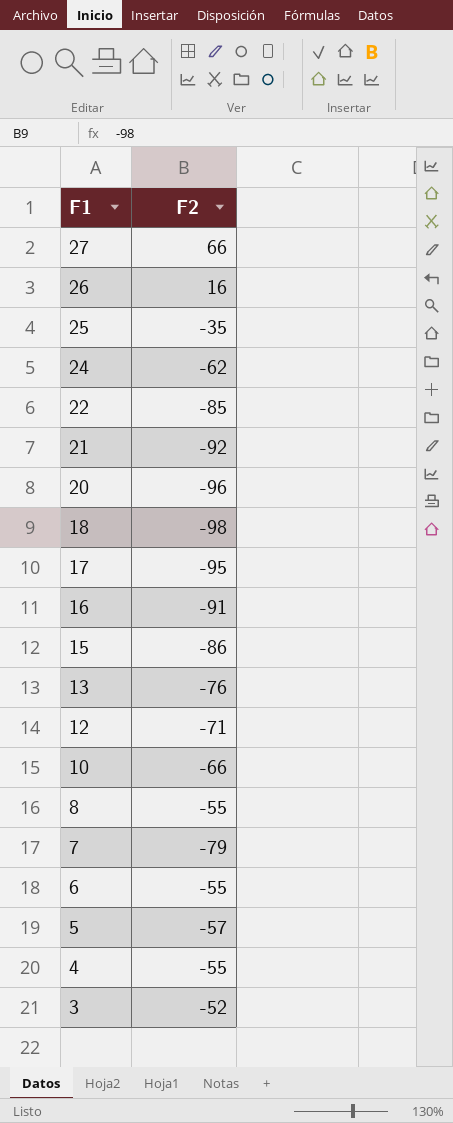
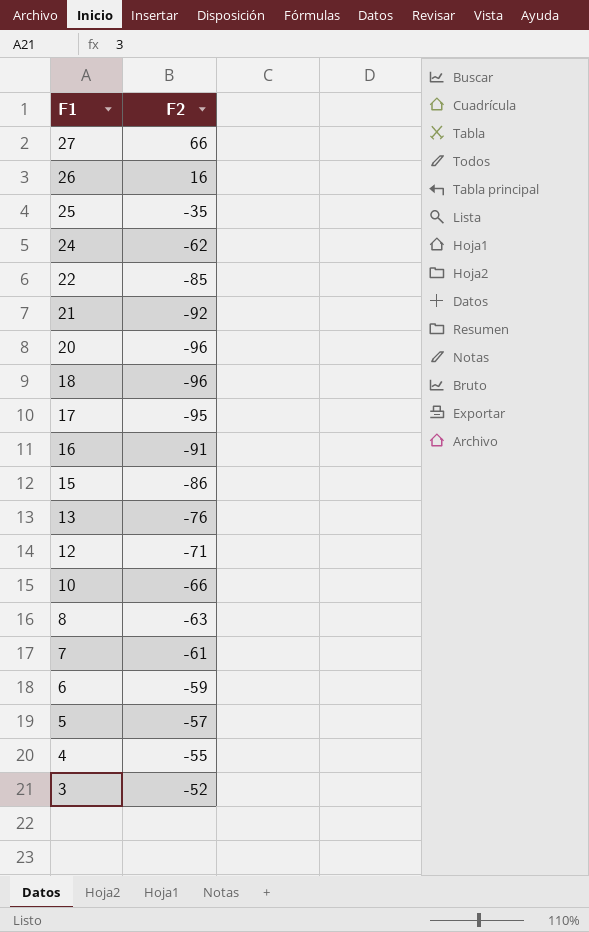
18 | F2: -98 -> -96
8 | F2: -55 -> -63
7 | F2: -79 -> -61
6 | F2: -55 -> -59

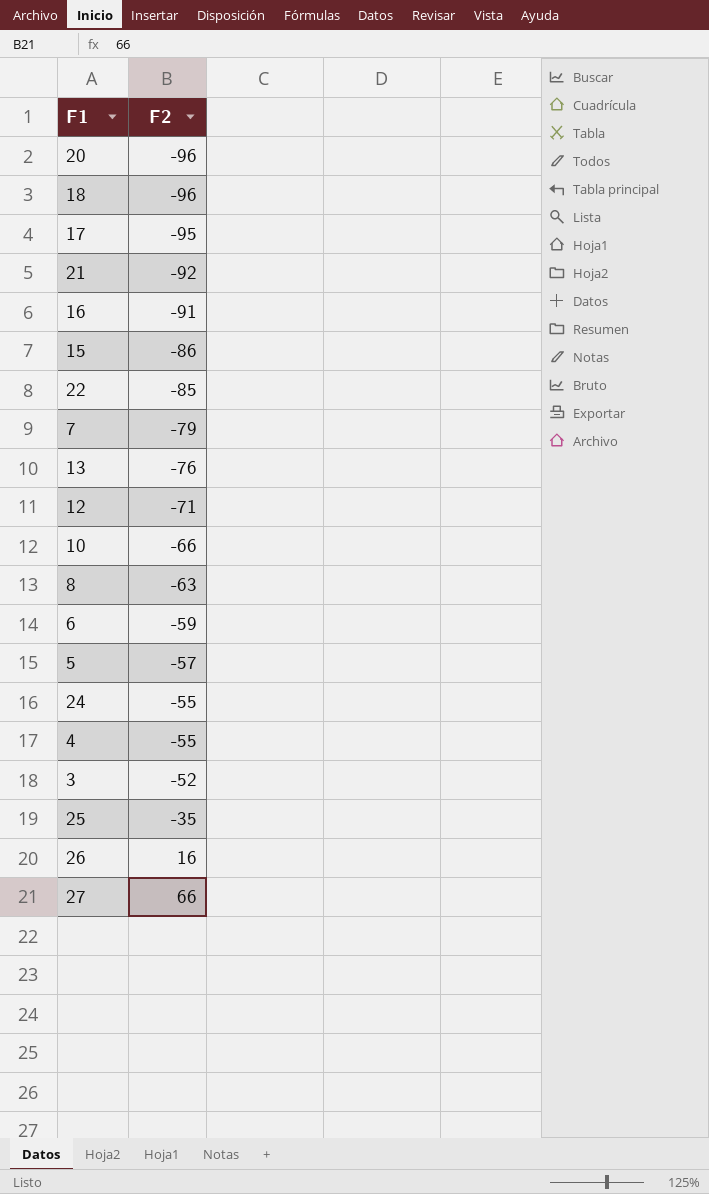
row order: F1 descending -> F2 ascending
7 | F2: -61 -> -79
24 | F2: -62 -> -55

